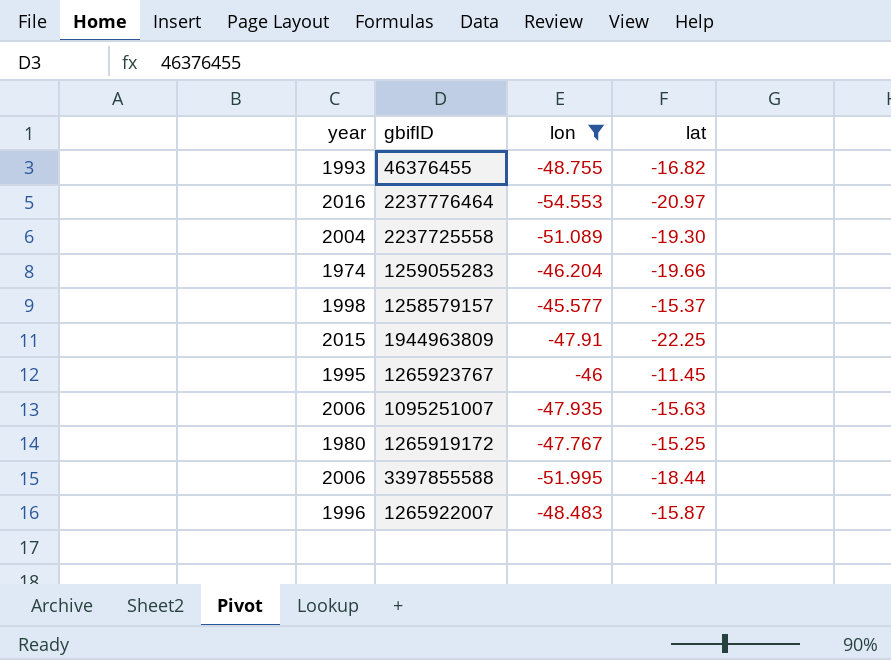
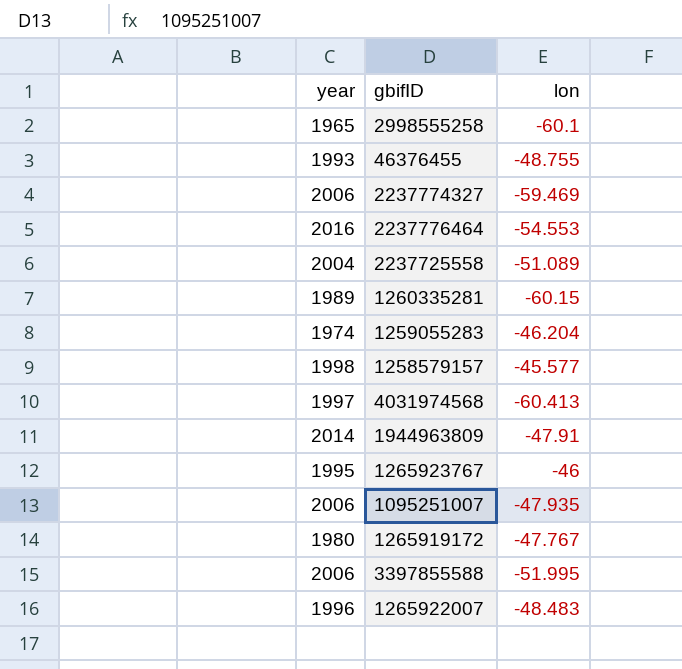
filter: lon >= -54.553 -> none
column lat | position: 4 -> none
1944963809 | year: 2015 -> 2014

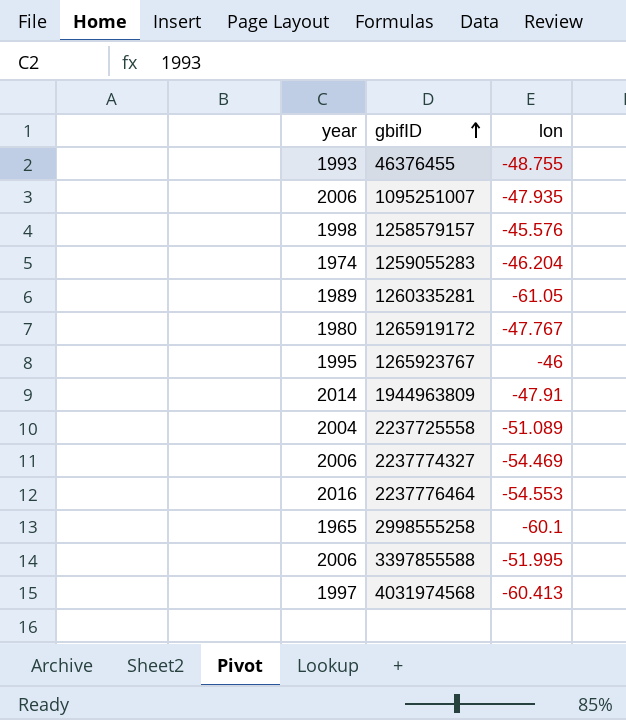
row order: none -> gbifID ascending
row 1265922007: 1996 | -48.483 -> none
1258579157 | lon: -45.577 -> -45.576
1260335281 | lon: -60.15 -> -61.05
2237774327 | lon: -59.469 -> -54.469

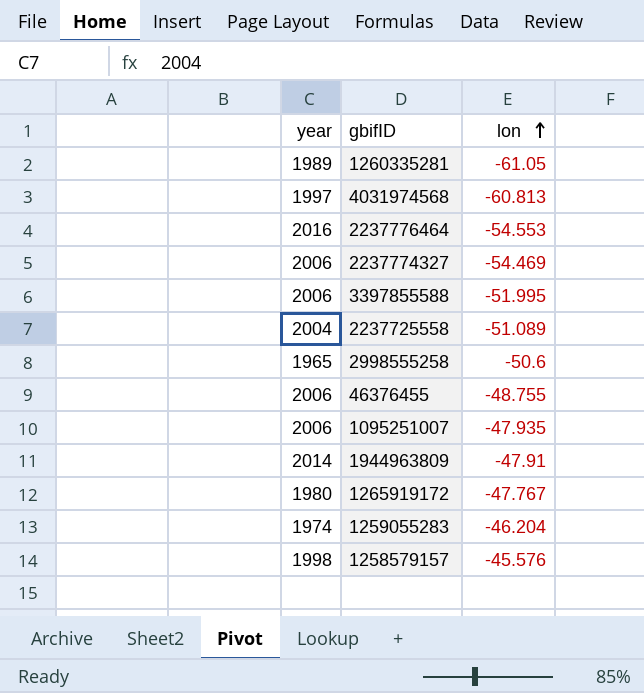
row order: gbifID ascending -> lon ascending
row 1265923767: 1995 | -46 -> none
4031974568 | lon: -60.413 -> -60.813
2998555258 | lon: -60.1 -> -50.6
46376455 | year: 1993 -> 2006

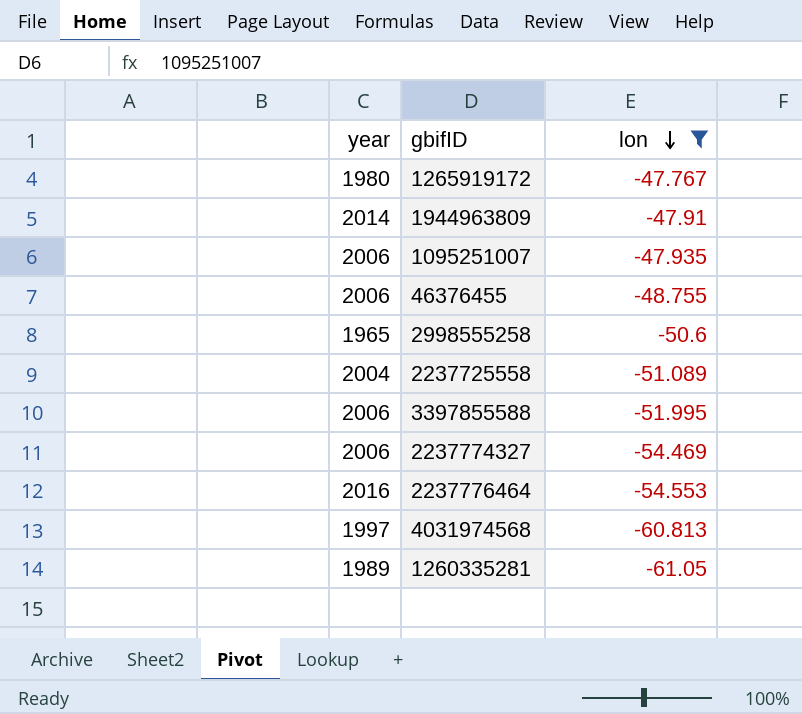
filter: none -> lon <= -47.767
row order: lon ascending -> lon descending

